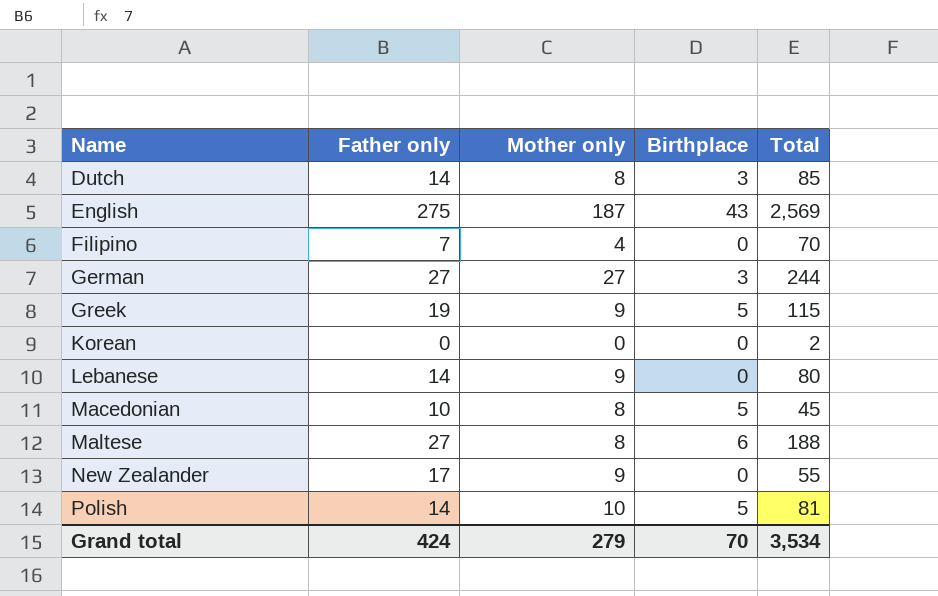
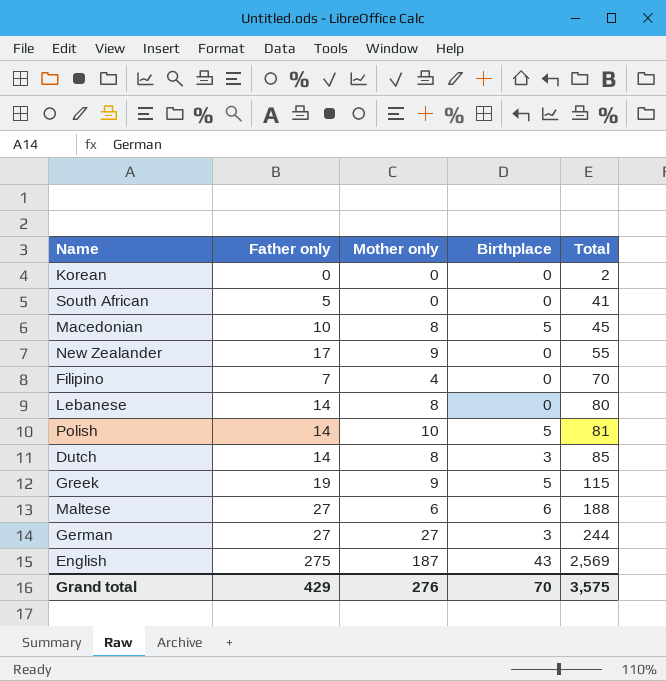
row order: Name ascending -> Total ascending
row South African: none -> 5 | 0 | 0 | 41
Lebanese | Mother only: 9 -> 8
Maltese | Mother only: 8 -> 6
Grand total | Father only: 424 -> 429
Grand total | Mother only: 279 -> 276
Grand total | Total: 3,534 -> 3,575

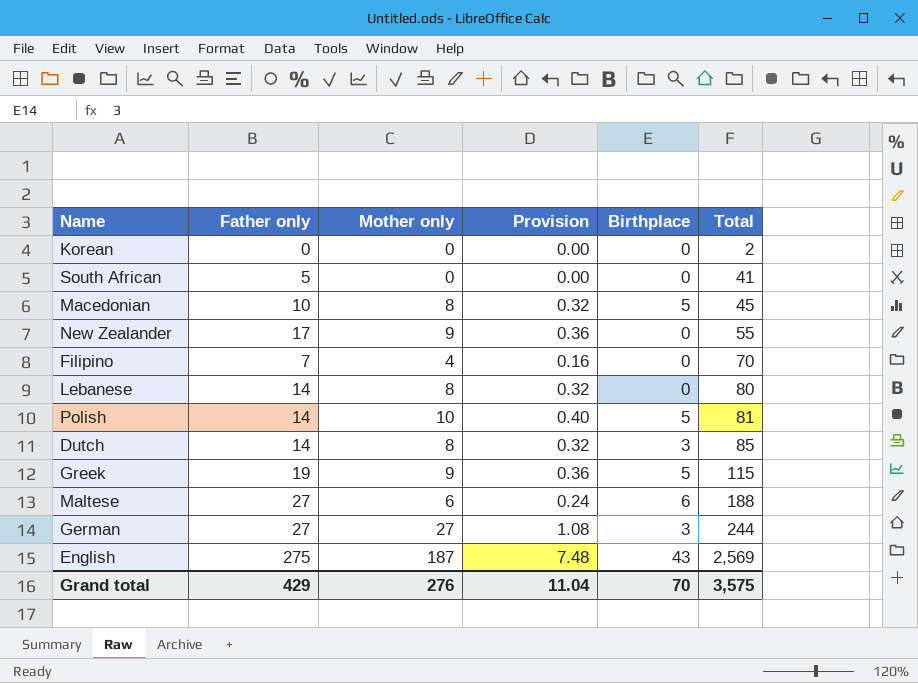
column Provision | formula: none -> [Mother only] * 0.04

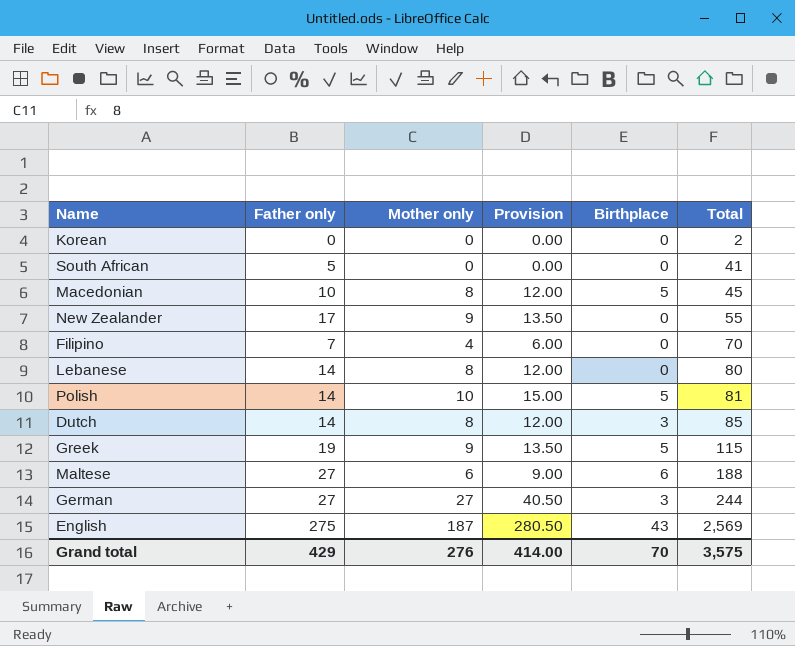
column Provision | formula: [Mother only] * 0.04 -> [Mother only] * 1.5
Grand total | Provision: 11.04 -> 414.00

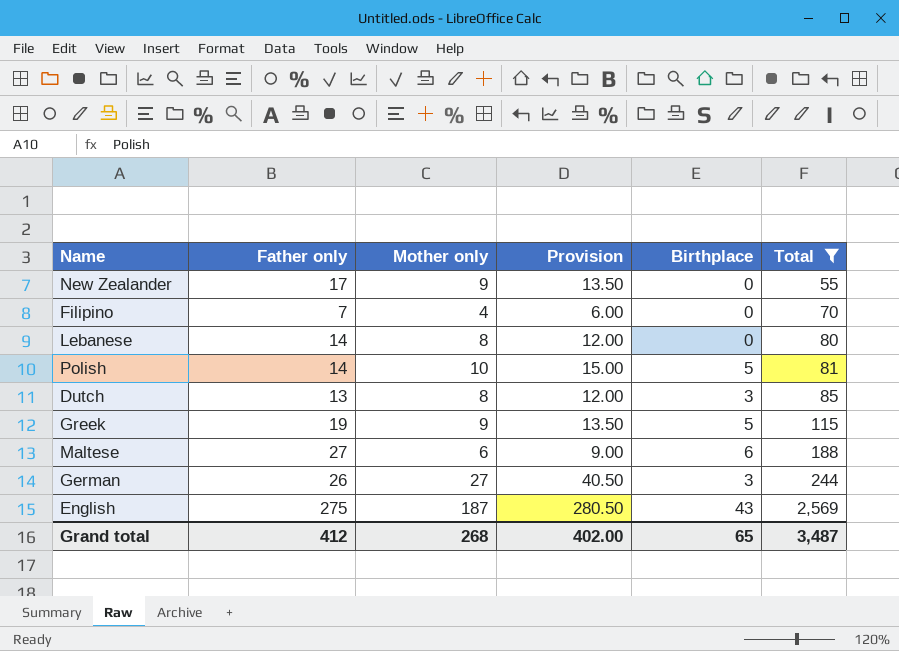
filter: none -> Total >= 55
Dutch | Father only: 14 -> 13
German | Father only: 27 -> 26
Grand total | Father only: 429 -> 412
Grand total | Mother only: 276 -> 268
Grand total | Provision: 414.00 -> 402.00
Grand total | Birthplace: 70 -> 65
Grand total | Total: 3,575 -> 3,487

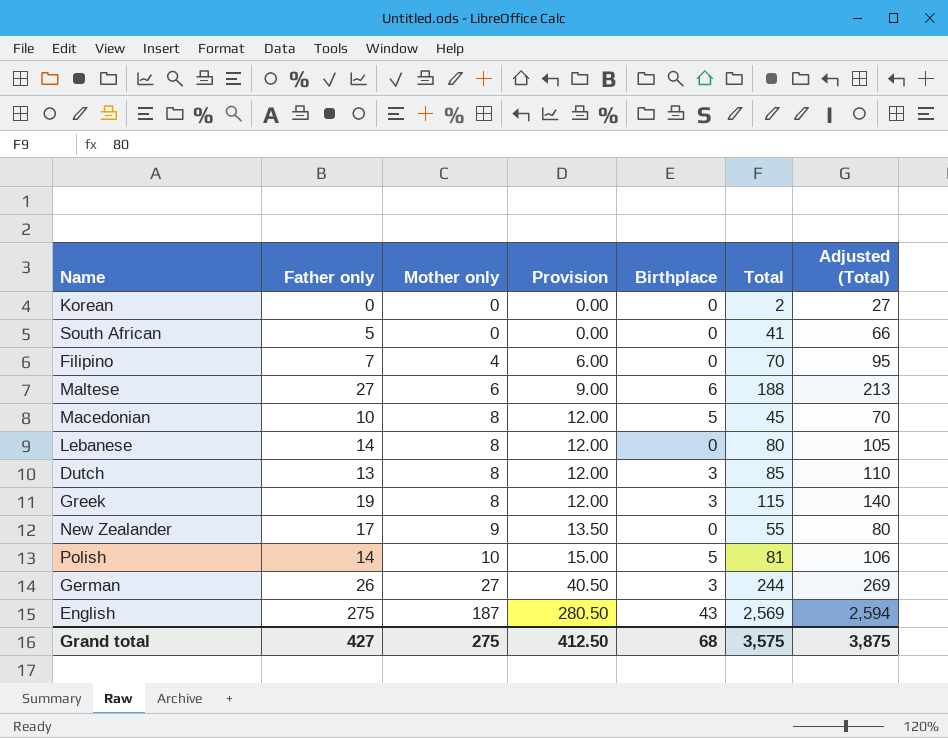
filter: Total >= 55 -> none
row order: Total ascending -> Mother only ascending
column Adjusted (Total) | formula: none -> [Total] + 25
Greek | Mother only: 9 -> 8
Greek | Provision: 13.50 -> 12.00
Greek | Birthplace: 5 -> 3
Grand total | Father only: 412 -> 427
Grand total | Mother only: 268 -> 275
Grand total | Provision: 402.00 -> 412.50
Grand total | Birthplace: 65 -> 68
Grand total | Total: 3,487 -> 3,575

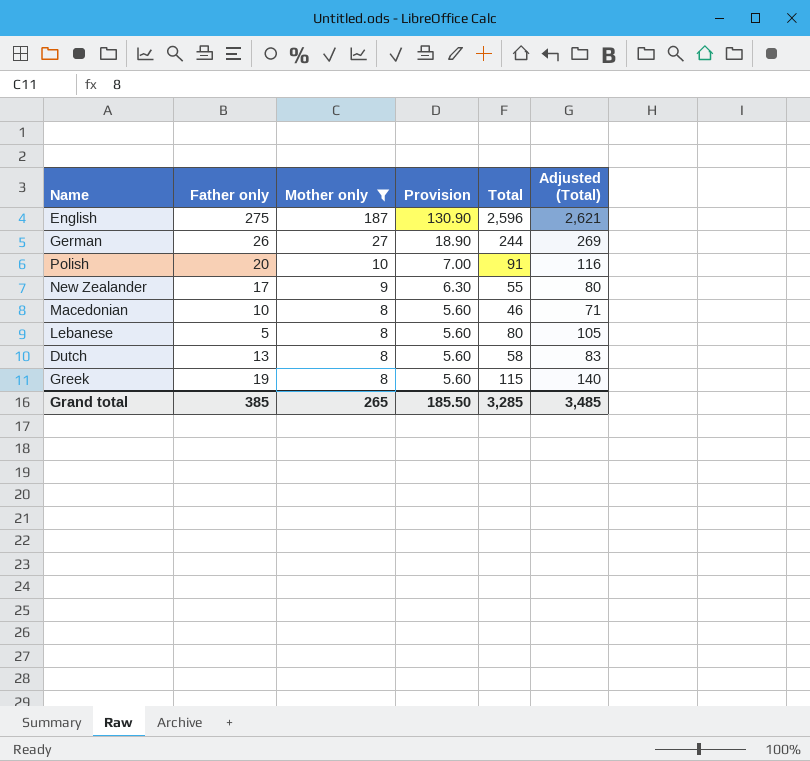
filter: none -> Mother only >= 8
row order: Mother only ascending -> Mother only descending
column Birthplace | position: 5 -> none
column Provision | formula: [Mother only] * 1.5 -> [Mother only] * 0.7
English | Total: 2,569 -> 2,596
English | Adjusted (Total): 2,594 -> 2,621
Polish | Father only: 14 -> 20
Polish | Total: 81 -> 91
Polish | Adjusted (Total): 106 -> 116
Macedonian | Total: 45 -> 46
Macedonian | Adjusted (Total): 70 -> 71
Lebanese | Father only: 14 -> 5
Dutch | Total: 85 -> 58
Dutch | Adjusted (Total): 110 -> 83
Grand total | Father only: 427 -> 385
Grand total | Mother only: 275 -> 265
Grand total | Provision: 412.50 -> 185.50
Grand total | Total: 3,575 -> 3,285
Grand total | Adjusted (Total): 3,875 -> 3,485

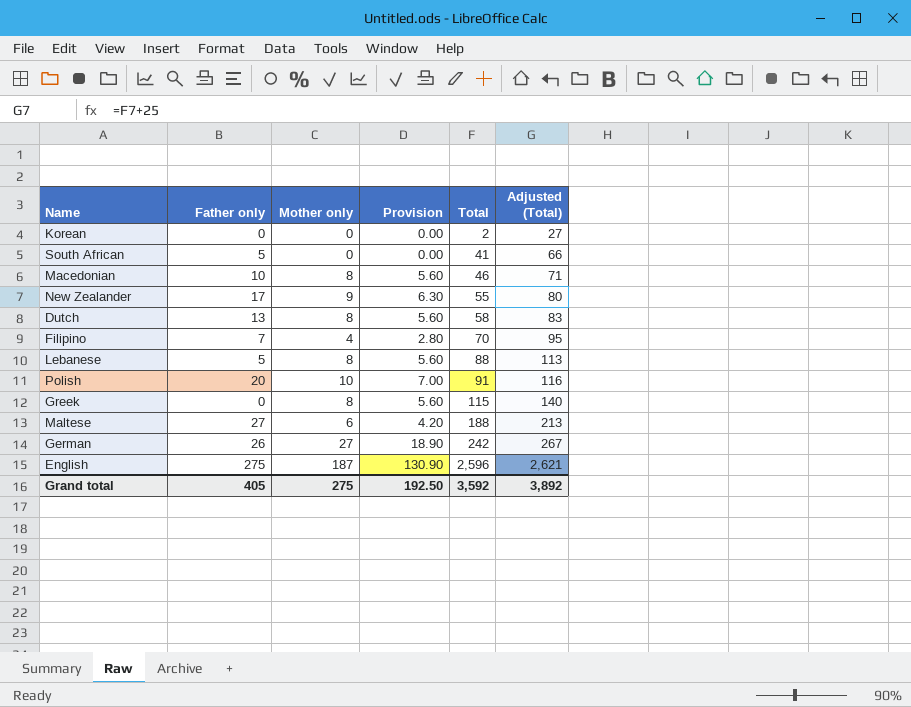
filter: Mother only >= 8 -> none
row order: Mother only descending -> Total ascending
Lebanese | Total: 80 -> 88
Lebanese | Adjusted (Total): 105 -> 113
Greek | Father only: 19 -> 0
German | Total: 244 -> 242
German | Adjusted (Total): 269 -> 267
Grand total | Father only: 385 -> 405
Grand total | Mother only: 265 -> 275
Grand total | Provision: 185.50 -> 192.50
Grand total | Total: 3,285 -> 3,592
Grand total | Adjusted (Total): 3,485 -> 3,892

